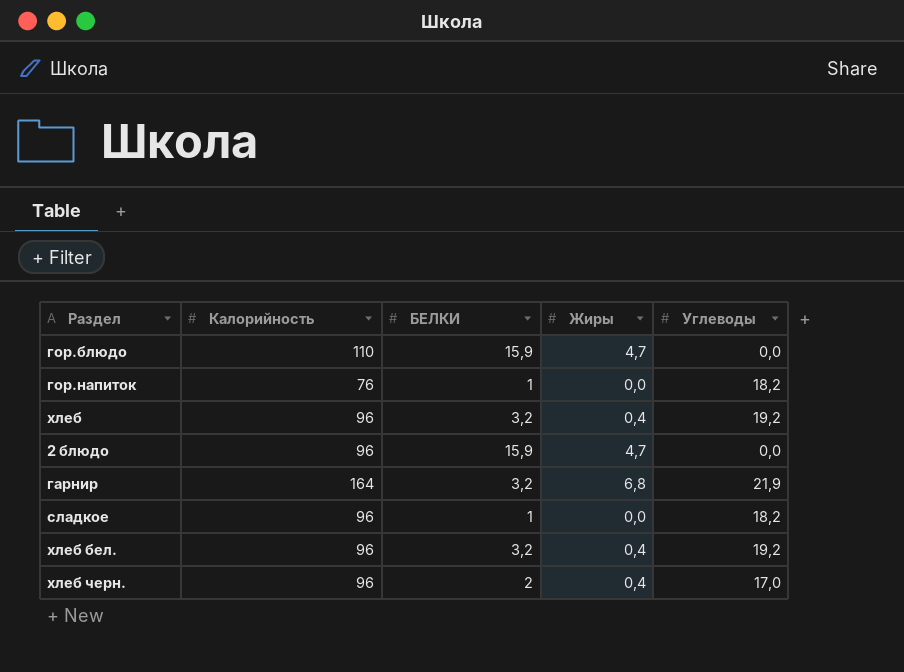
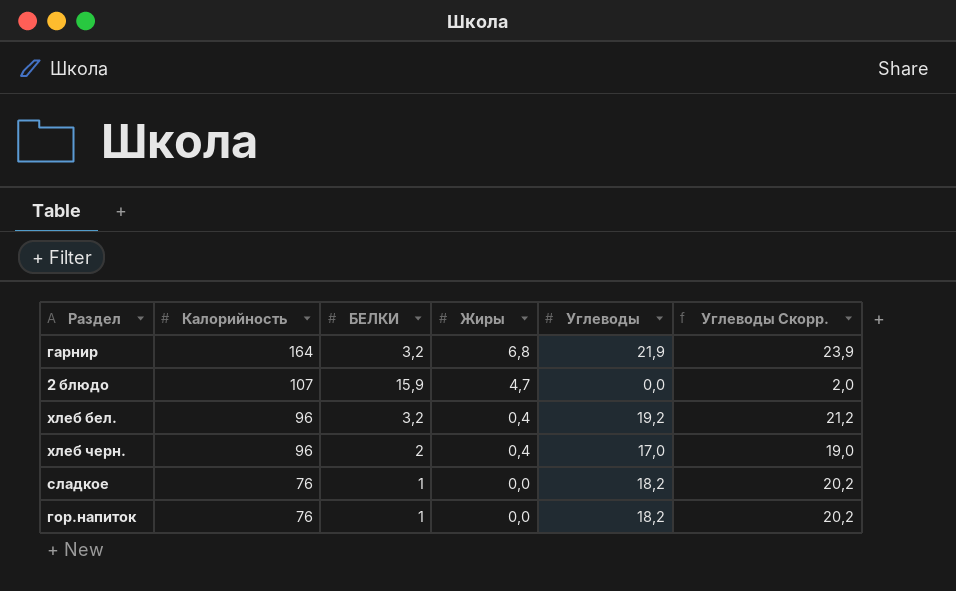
row order: none -> Калорийность descending
column Углеводы Скорр. | formula: none -> [Углеводы] + 2
row гор.блюдо: 110 | 15,9 | 4,7 | 0,0 -> none
row хлеб: 96 | 3,2 | 0,4 | 19,2 -> none
2 блюдо | Калорийность: 96 -> 107
сладкое | Калорийность: 96 -> 76

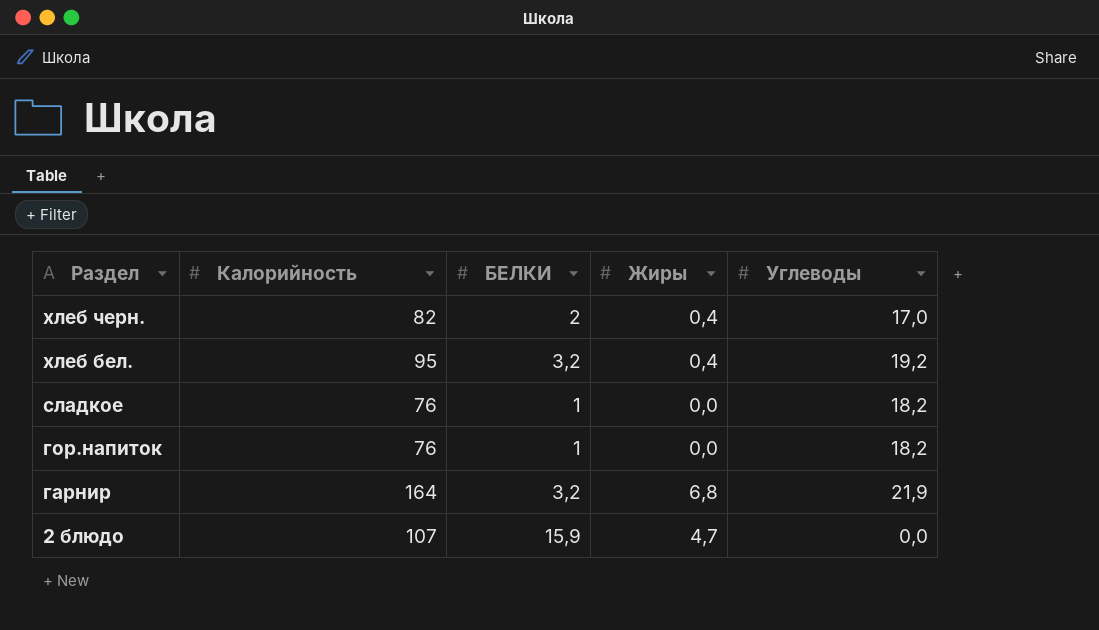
row order: Калорийность descending -> Раздел descending
column Углеводы Скорр. | formula: [Углеводы] + 2 -> none
хлеб черн. | Калорийность: 96 -> 82
хлеб бел. | Калорийность: 96 -> 95

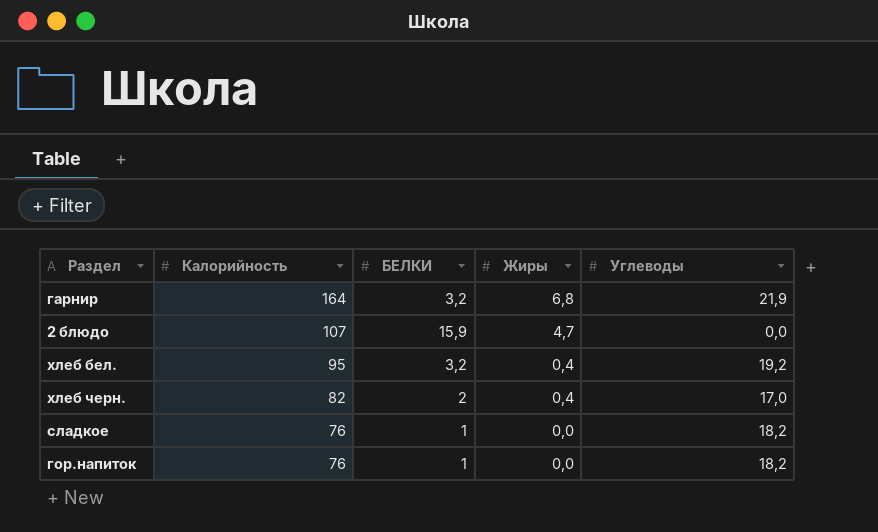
row order: Раздел descending -> Калорийность descending

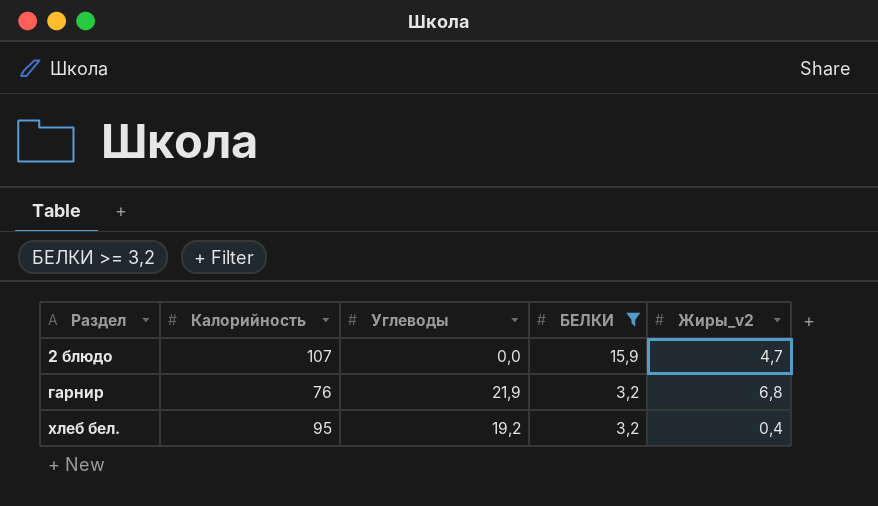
filter: none -> БЕЛКИ >= 3,2
row order: Калорийность descending -> Раздел ascending
column Углеводы | position: 5 -> 3
column name: Жиры -> Жиры_v2
гарнир | Калорийность: 164 -> 76

